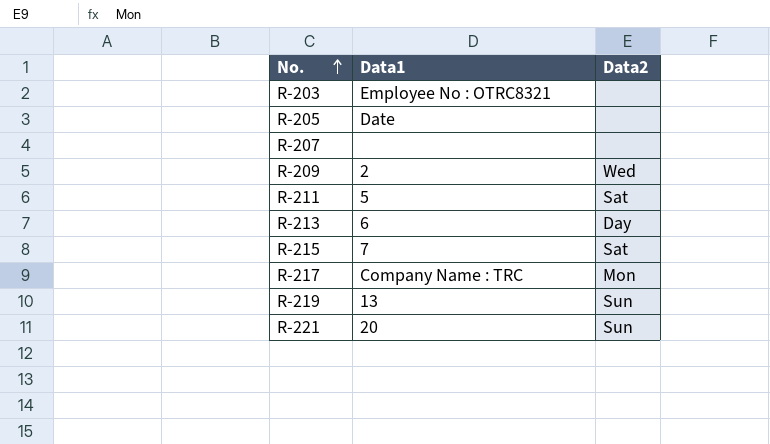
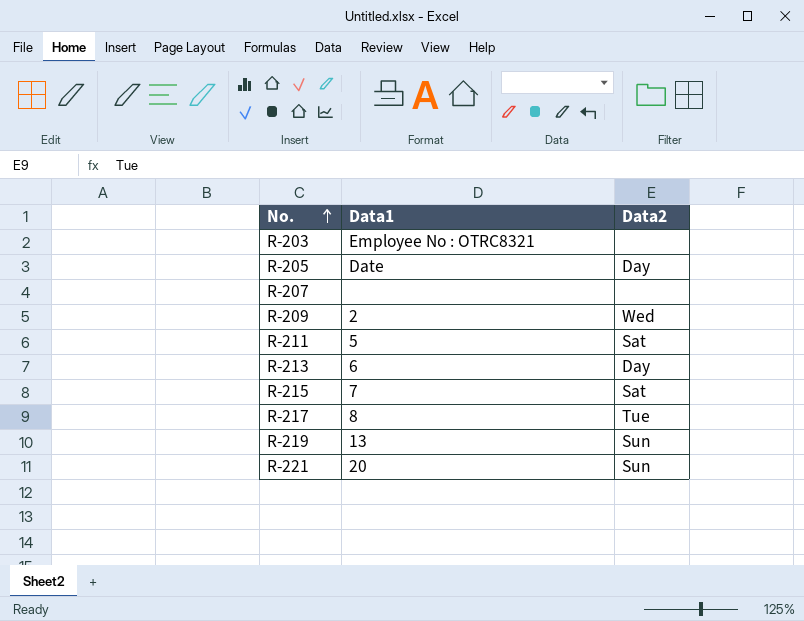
R-205 | Data2: none -> Day
R-217 | Data1: Company Name : TRC -> 8
R-217 | Data2: Mon -> Tue

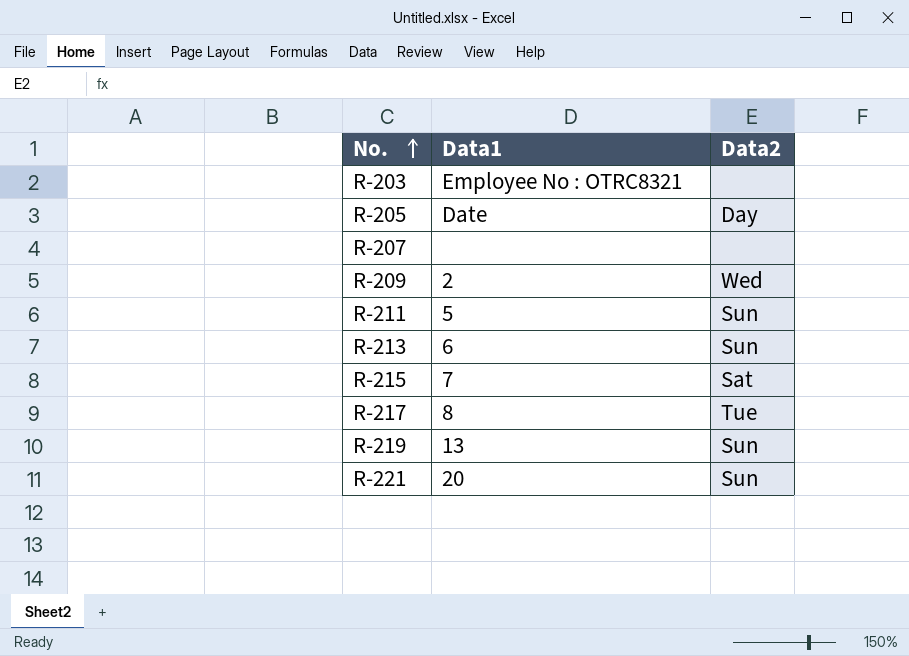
R-211 | Data2: Sat -> Sun
R-213 | Data2: Day -> Sun

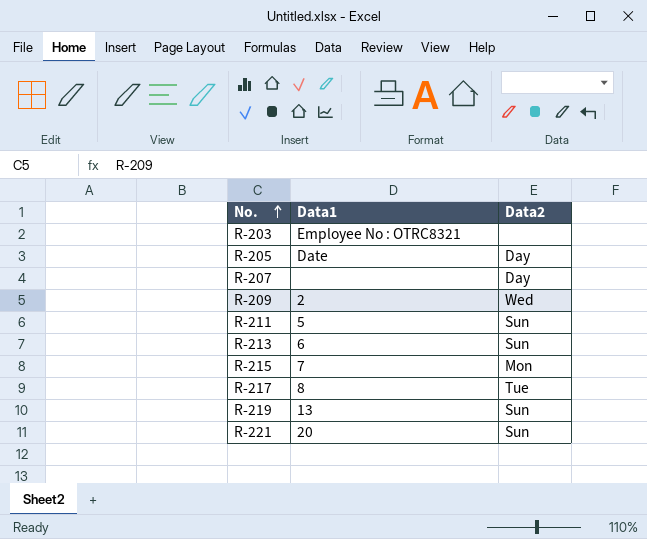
R-207 | Data2: none -> Day
R-215 | Data2: Sat -> Mon

